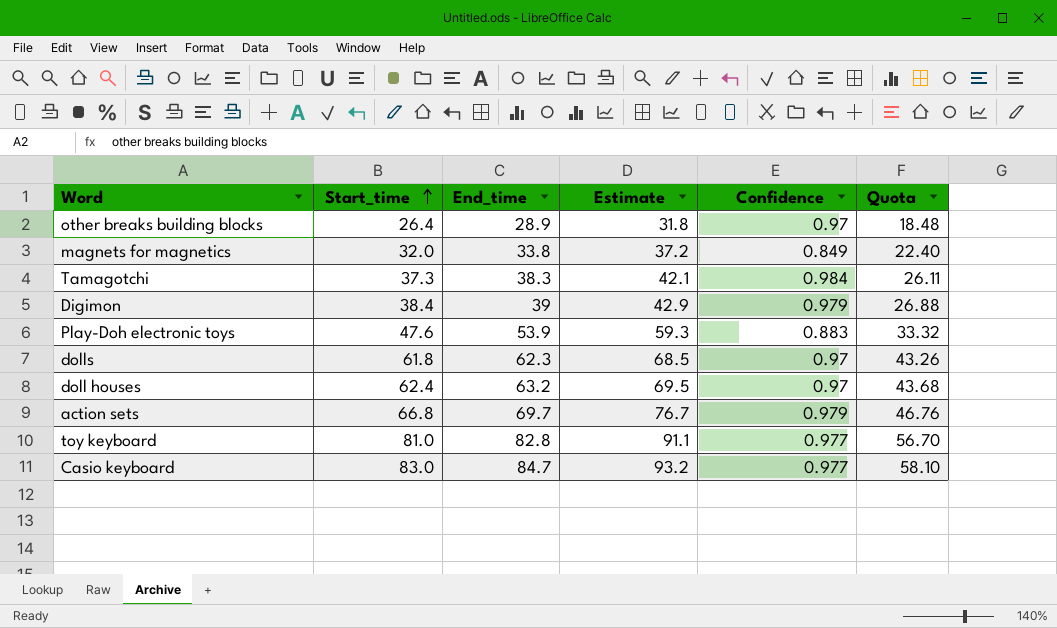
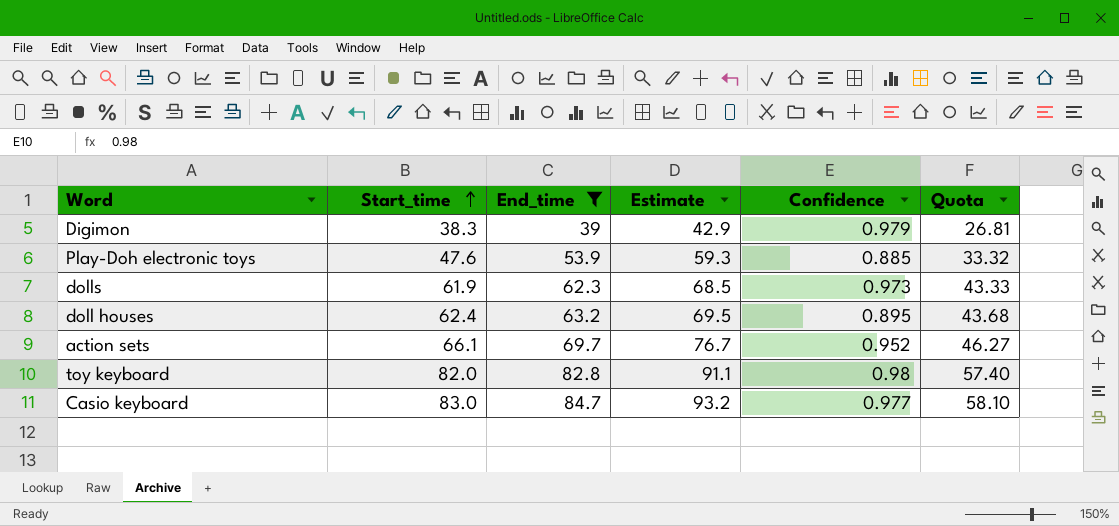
filter: none -> End_time >= 39
Digimon | Start_time: 38.4 -> 38.3
Digimon | Quota: 26.88 -> 26.81
Play-Doh electronic toys | Confidence: 0.883 -> 0.885
dolls | Start_time: 61.8 -> 61.9
dolls | Confidence: 0.97 -> 0.973
dolls | Quota: 43.26 -> 43.33
doll houses | Confidence: 0.97 -> 0.895
action sets | Start_time: 66.8 -> 66.1
action sets | Confidence: 0.979 -> 0.952
action sets | Quota: 46.76 -> 46.27
toy keyboard | Start_time: 81.0 -> 82.0
toy keyboard | Confidence: 0.977 -> 0.98
toy keyboard | Quota: 56.70 -> 57.40

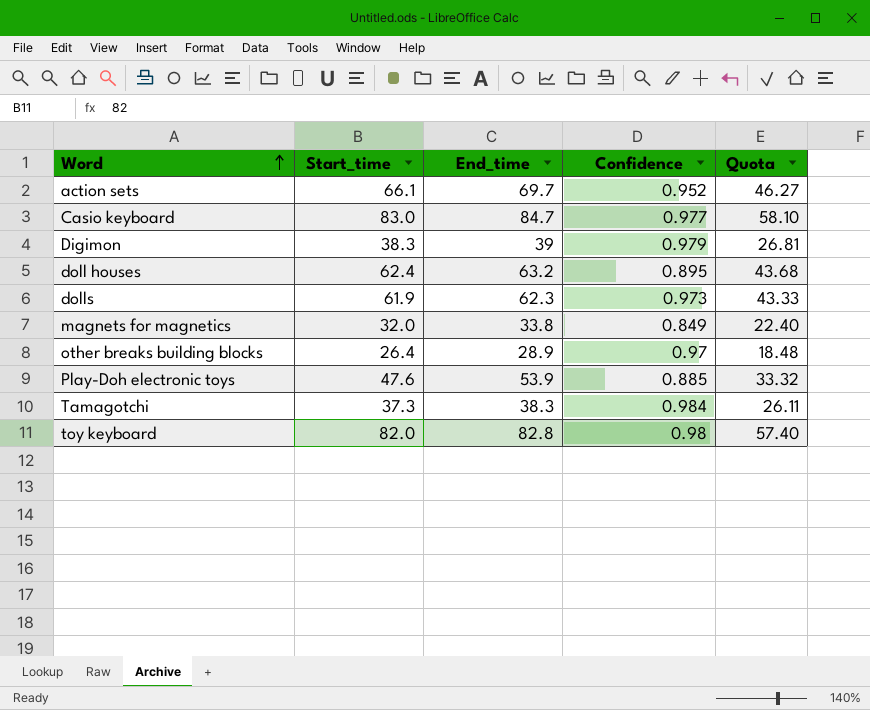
filter: End_time >= 39 -> none
row order: Start_time ascending -> Word ascending
column Estimate | formula: [End_time] * 1.1 -> none

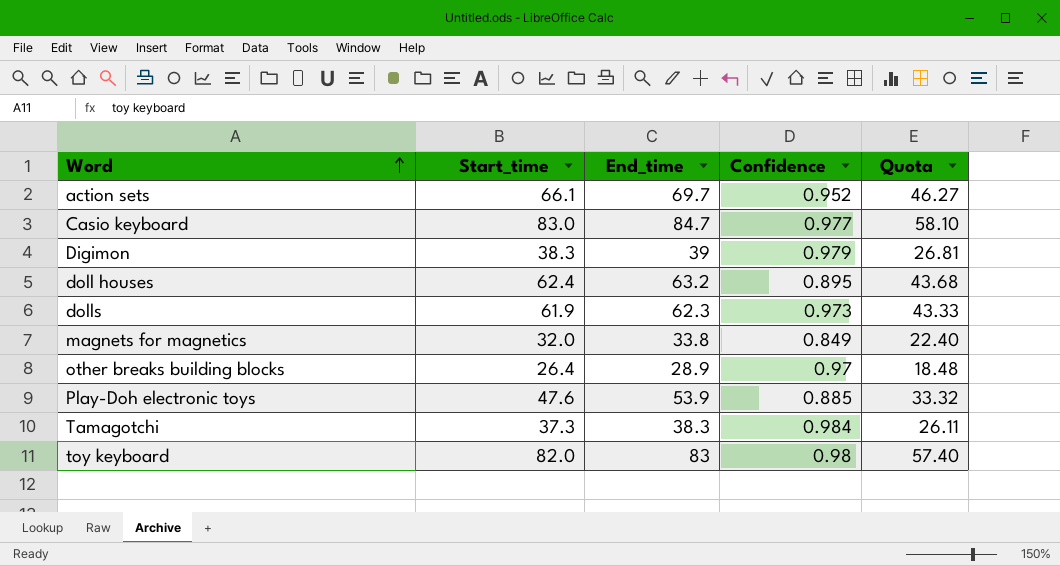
toy keyboard | End_time: 82.8 -> 83

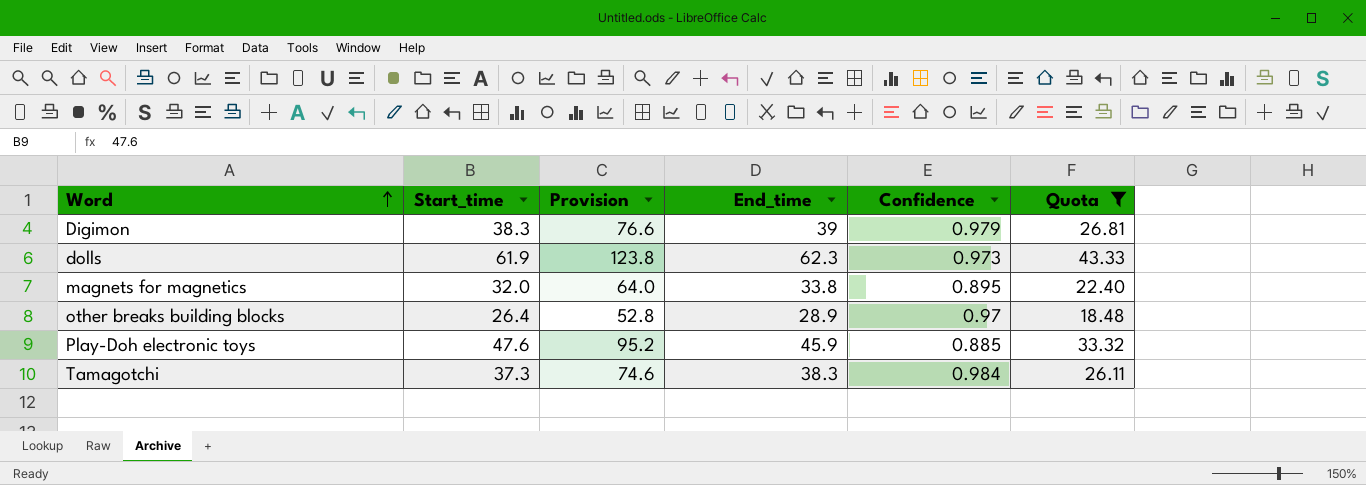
filter: none -> Quota <= 43.33
column Provision | formula: none -> [Start_time] * 2
magnets for magnetics | Confidence: 0.849 -> 0.895
Play-Doh electronic toys | End_time: 53.9 -> 45.9

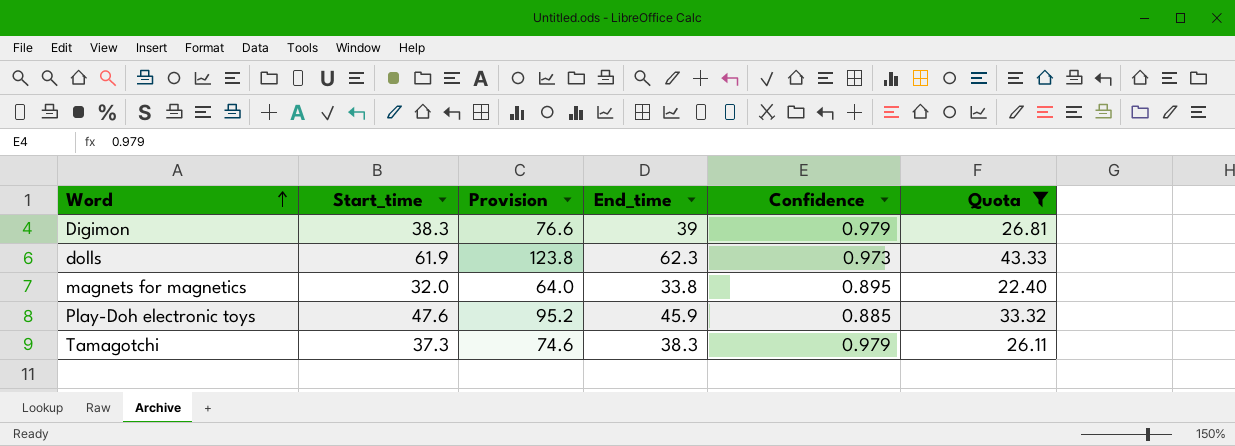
row other breaks building blocks: 26.4 | 52.8 | 28.9 | 0.97 | 18.48 -> none
Tamagotchi | Confidence: 0.984 -> 0.979

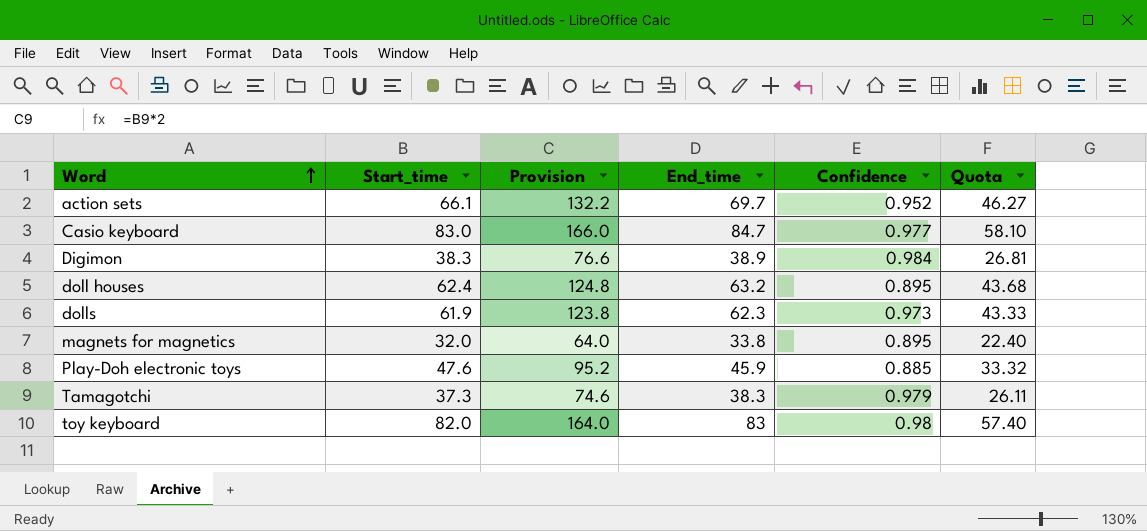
filter: Quota <= 43.33 -> none
Digimon | End_time: 39 -> 38.9
Digimon | Confidence: 0.979 -> 0.984

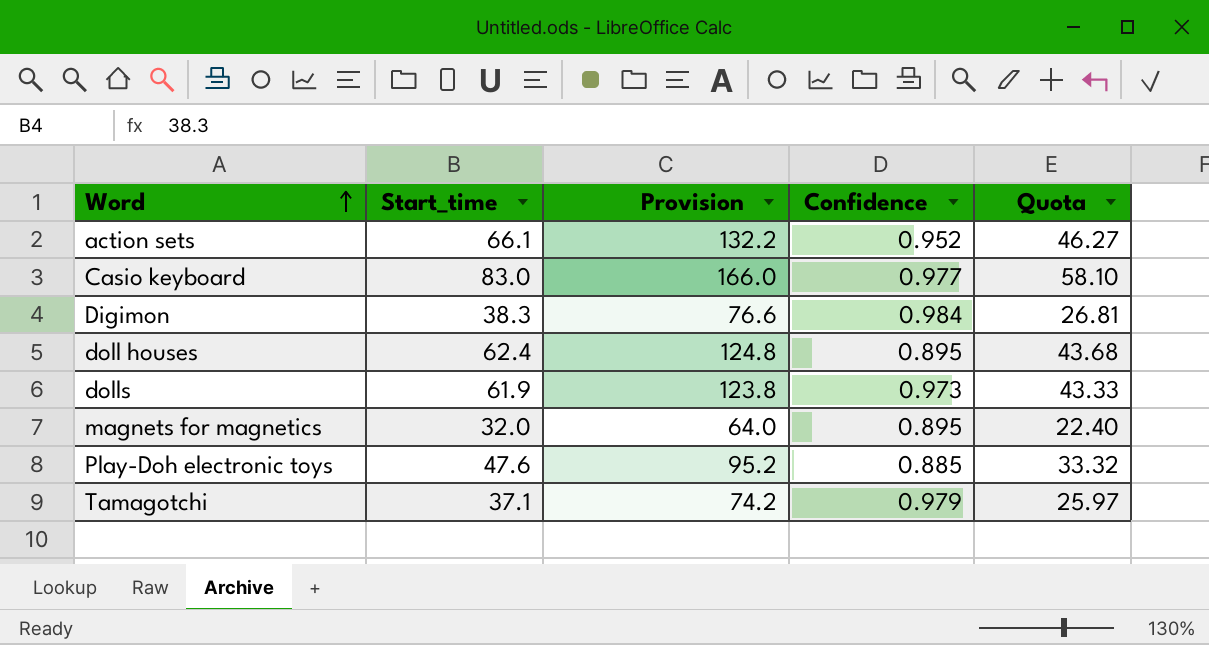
column End_time | position: 4 -> none
row toy keyboard: 82.0 | 164.0 | 83 | 0.98 | 57.40 -> none
Tamagotchi | Start_time: 37.3 -> 37.1
Tamagotchi | Provision: 74.6 -> 74.2
Tamagotchi | Quota: 26.11 -> 25.97

